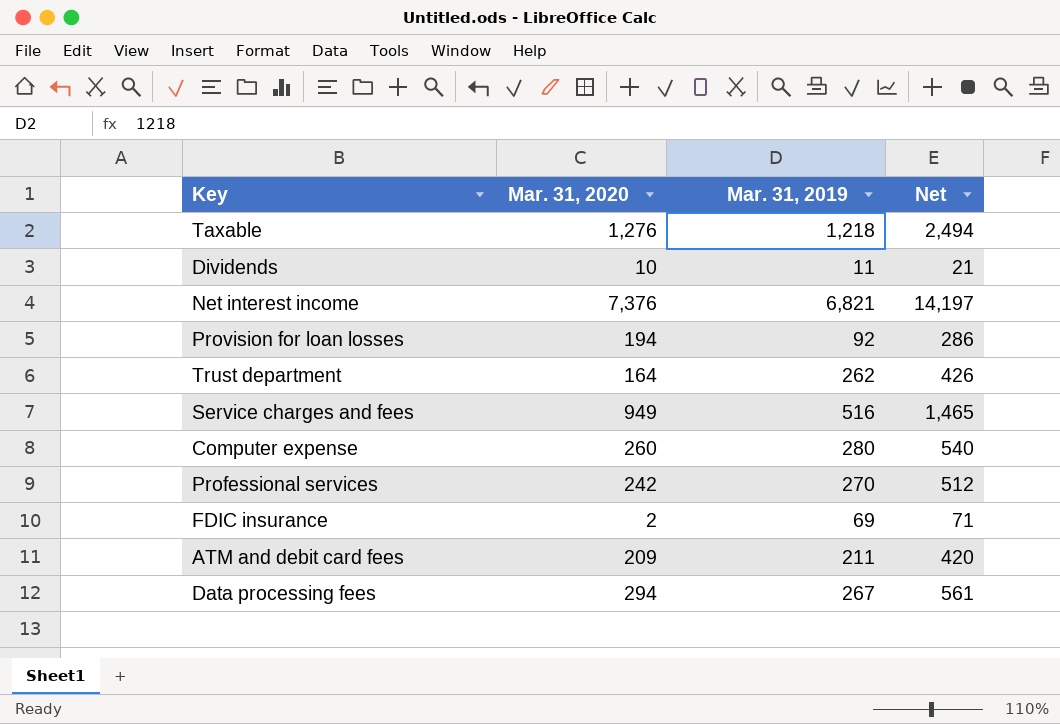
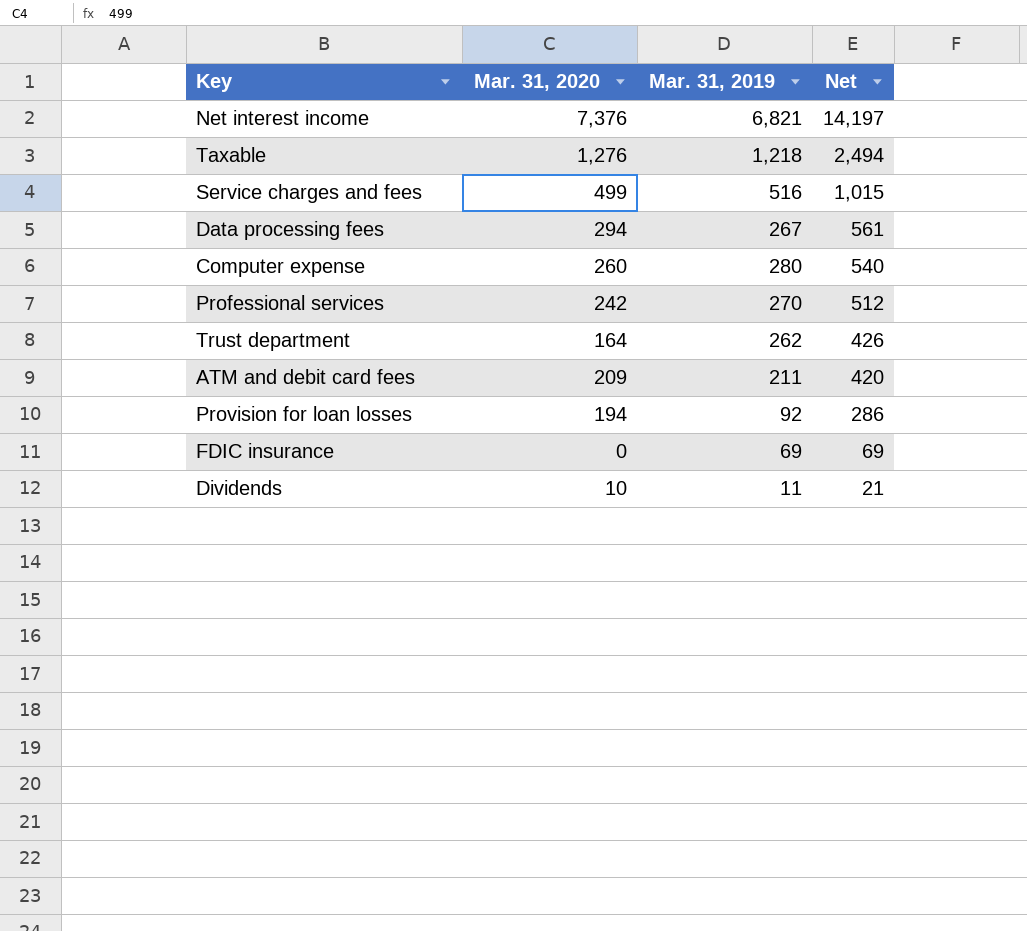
row order: none -> Net descending
Service charges and fees | Mar. 31, 2020: 949 -> 499
Service charges and fees | Net: 1,465 -> 1,015
FDIC insurance | Mar. 31, 2020: 2 -> 0
FDIC insurance | Net: 71 -> 69

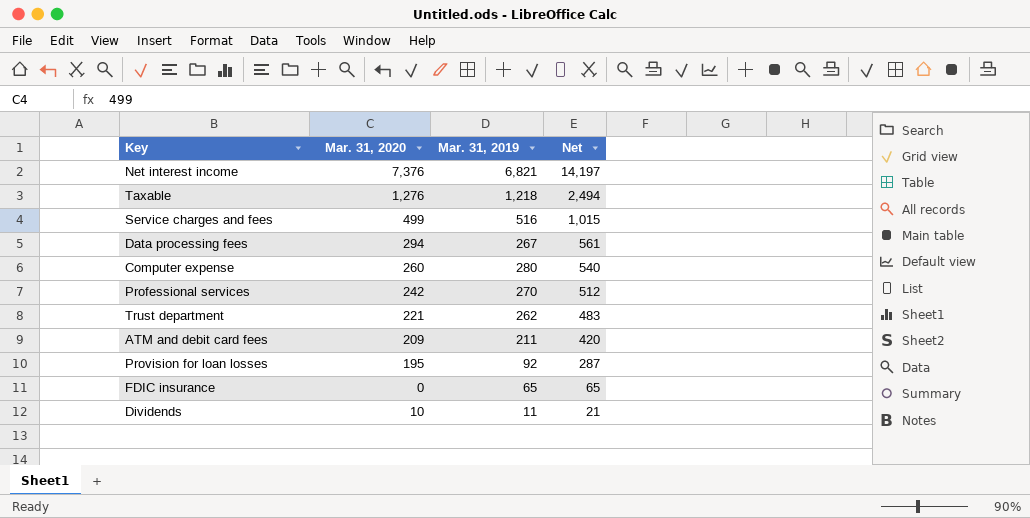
Trust department | Mar. 31, 2020: 164 -> 221
Trust department | Net: 426 -> 483
Provision for loan losses | Mar. 31, 2020: 194 -> 195
Provision for loan losses | Net: 286 -> 287
FDIC insurance | Mar. 31, 2019: 69 -> 65
FDIC insurance | Net: 69 -> 65

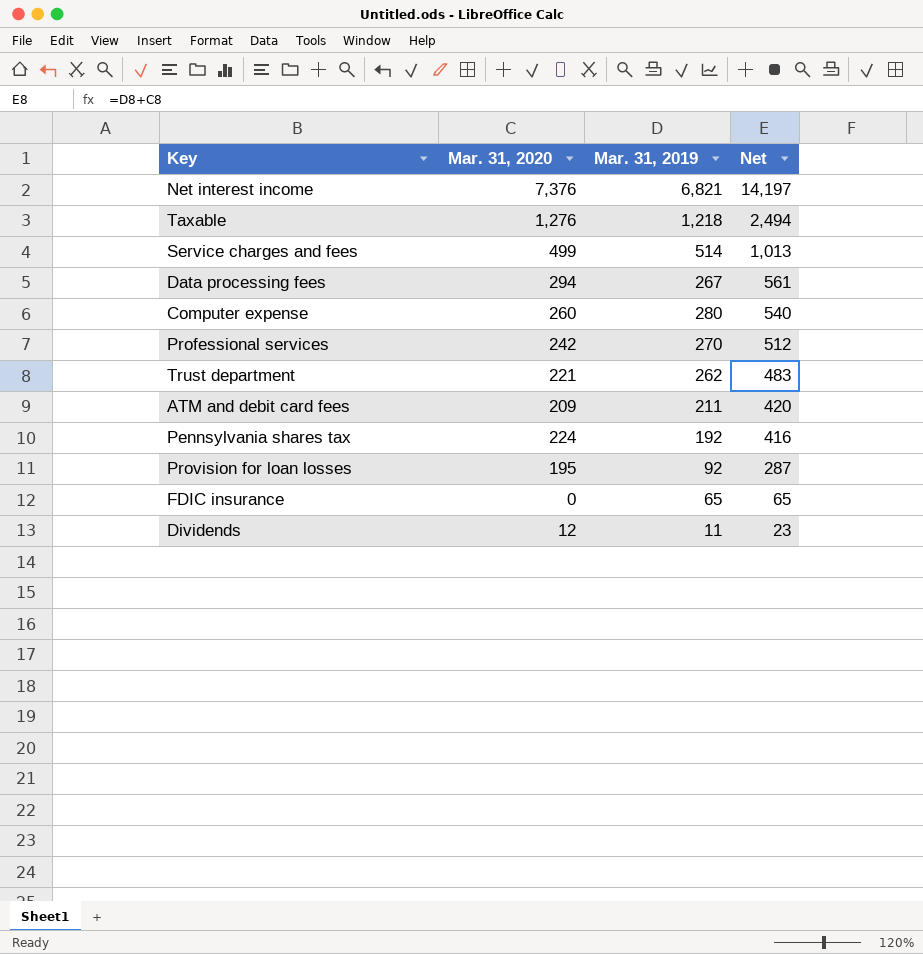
Service charges and fees | Mar. 31, 2019: 516 -> 514
Service charges and fees | Net: 1,015 -> 1,013
row Pennsylvania shares tax: none -> 224 | 192 | 416
Dividends | Mar. 31, 2020: 10 -> 12
Dividends | Net: 21 -> 23

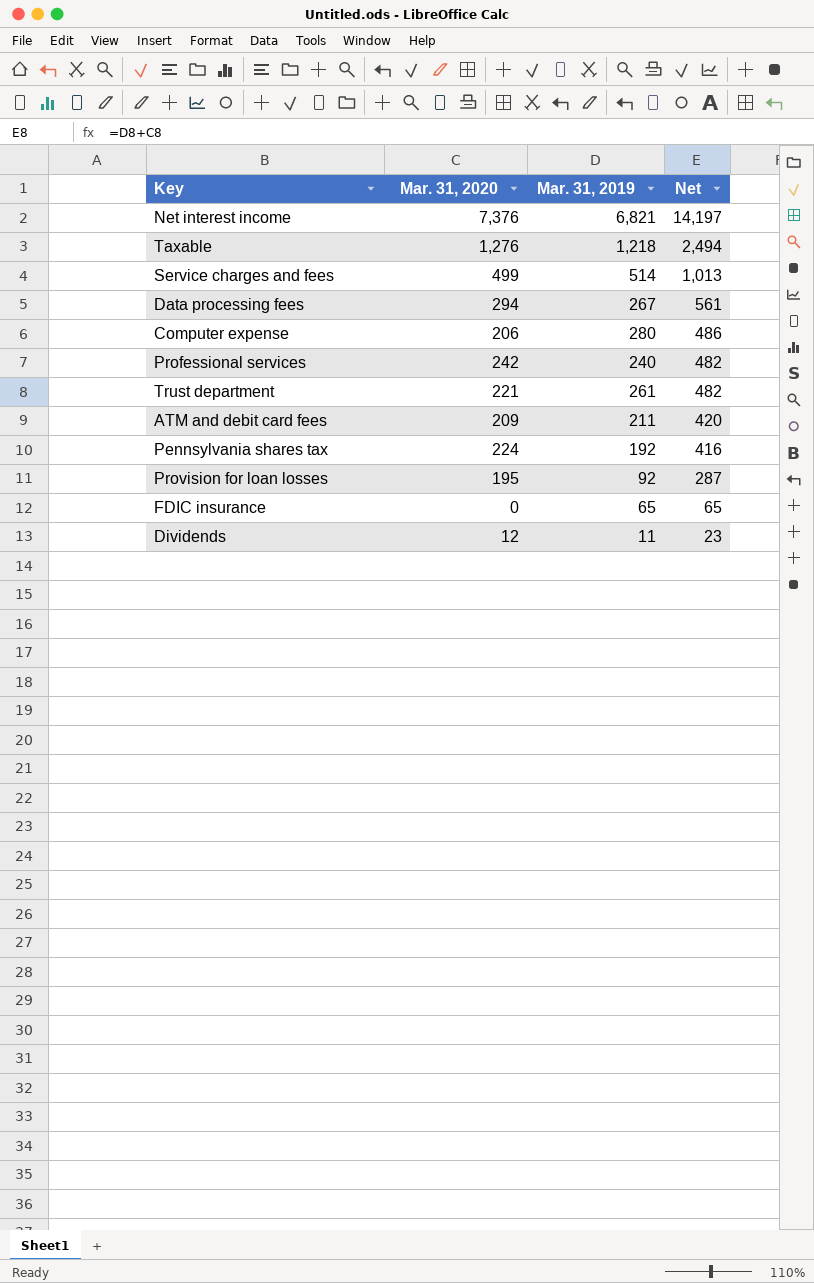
Computer expense | Mar. 31, 2020: 260 -> 206
Computer expense | Net: 540 -> 486
Professional services | Mar. 31, 2019: 270 -> 240
Professional services | Net: 512 -> 482
Trust department | Mar. 31, 2019: 262 -> 261
Trust department | Net: 483 -> 482

